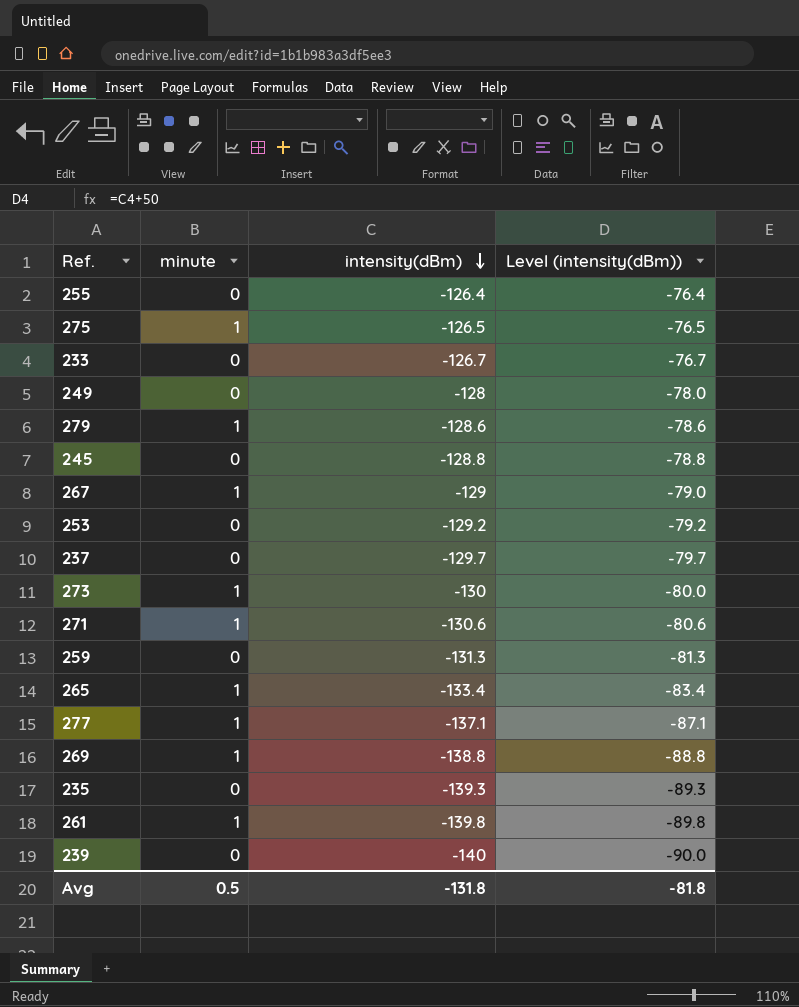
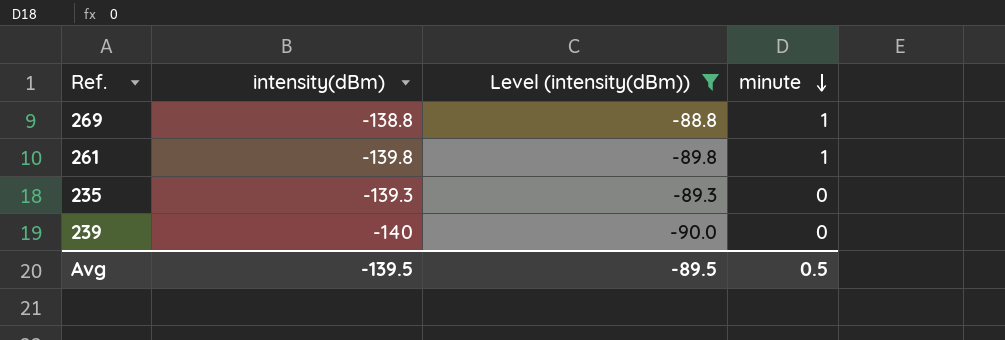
filter: none -> Level (intensity(dBm)) <= -88.8
row order: intensity(dBm) descending -> minute descending
column minute | position: 2 -> 4
Avg | intensity(dBm): -131.8 -> -139.5
Avg | Level (intensity(dBm)): -81.8 -> -89.5

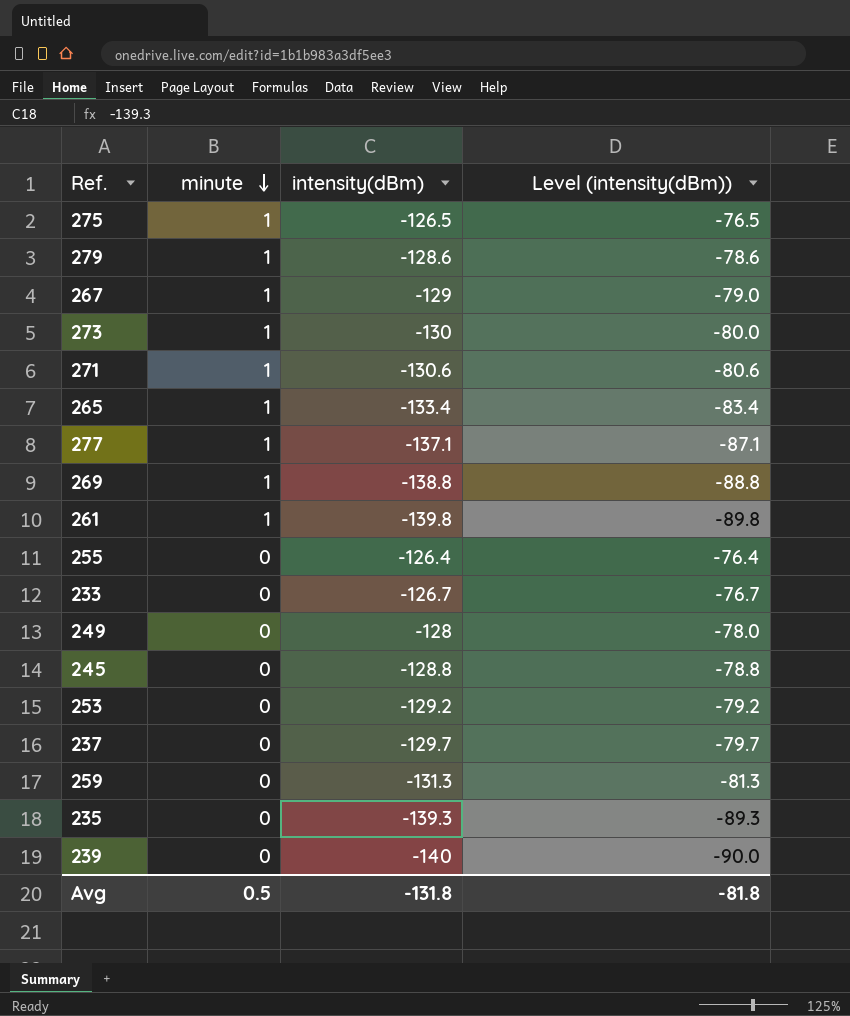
filter: Level (intensity(dBm)) <= -88.8 -> none
column minute | position: 4 -> 2
Avg | intensity(dBm): -139.5 -> -131.8
Avg | Level (intensity(dBm)): -89.5 -> -81.8

